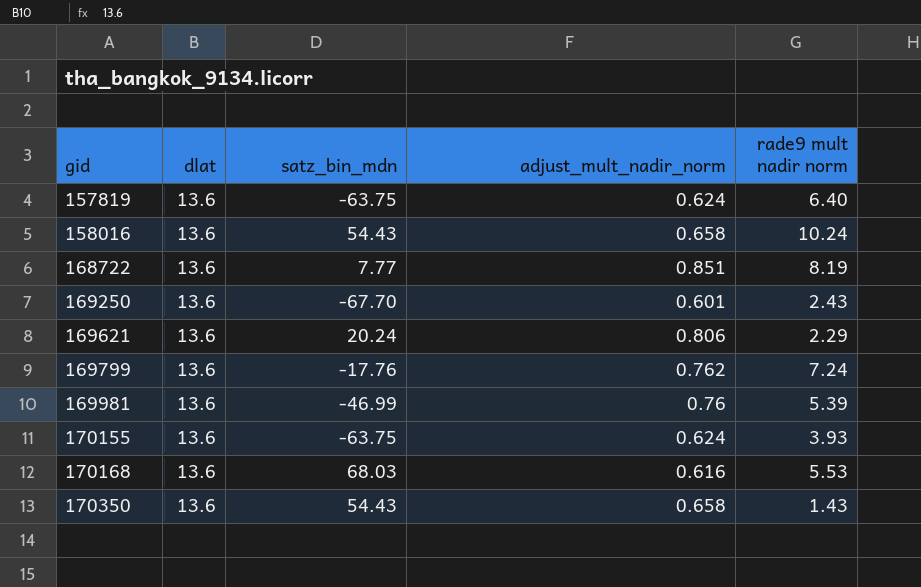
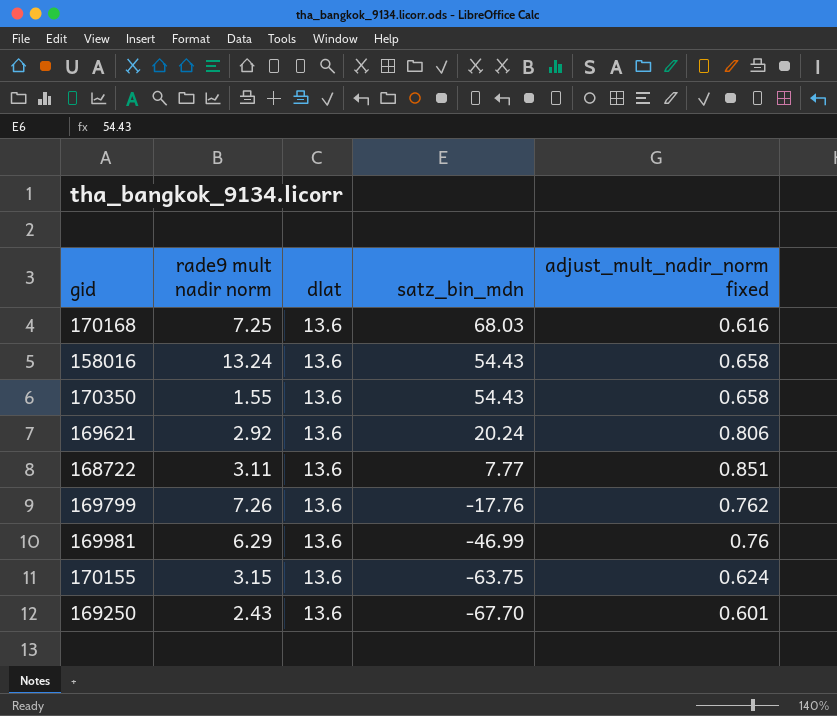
row order: gid ascending -> satz_bin_mdn descending
column rade9 mult nadir norm | position: 5 -> 2
column name: adjust_mult_nadir_norm -> adjust_mult_nadir_norm fixed
row 157819: 13.6 | -63.75 | 0.624 | 6.40 -> none
170168 | rade9 mult nadir norm: 5.53 -> 7.25
158016 | rade9 mult nadir norm: 10.24 -> 13.24
170350 | rade9 mult nadir norm: 1.43 -> 1.55
169621 | rade9 mult nadir norm: 2.29 -> 2.92
168722 | rade9 mult nadir norm: 8.19 -> 3.11
169799 | rade9 mult nadir norm: 7.24 -> 7.26
169981 | rade9 mult nadir norm: 5.39 -> 6.29
170155 | rade9 mult nadir norm: 3.93 -> 3.15

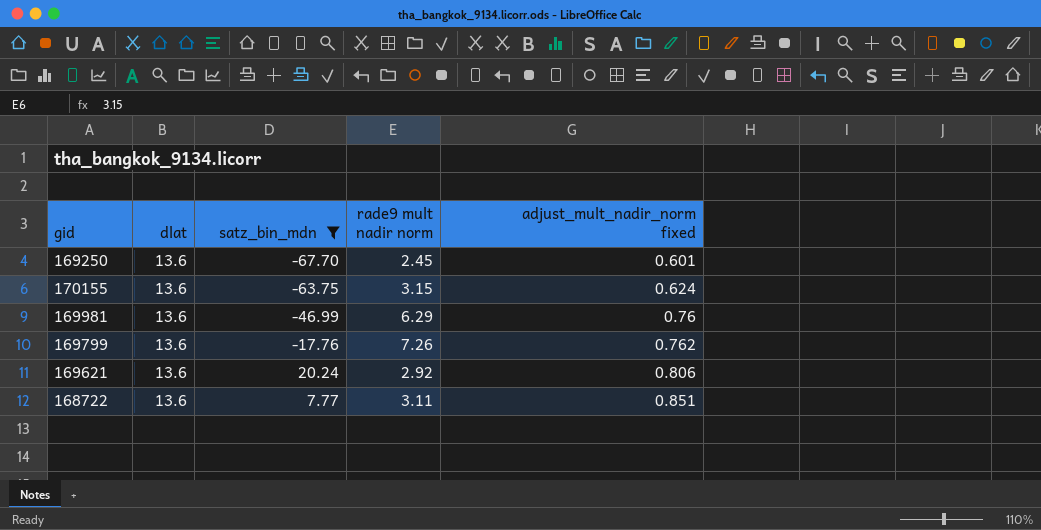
filter: none -> satz_bin_mdn <= 20.24
row order: satz_bin_mdn descending -> adjust_mult_nadir_norm fixed ascending
column rade9 mult nadir norm | position: 2 -> 4
169250 | rade9 mult nadir norm: 2.43 -> 2.45

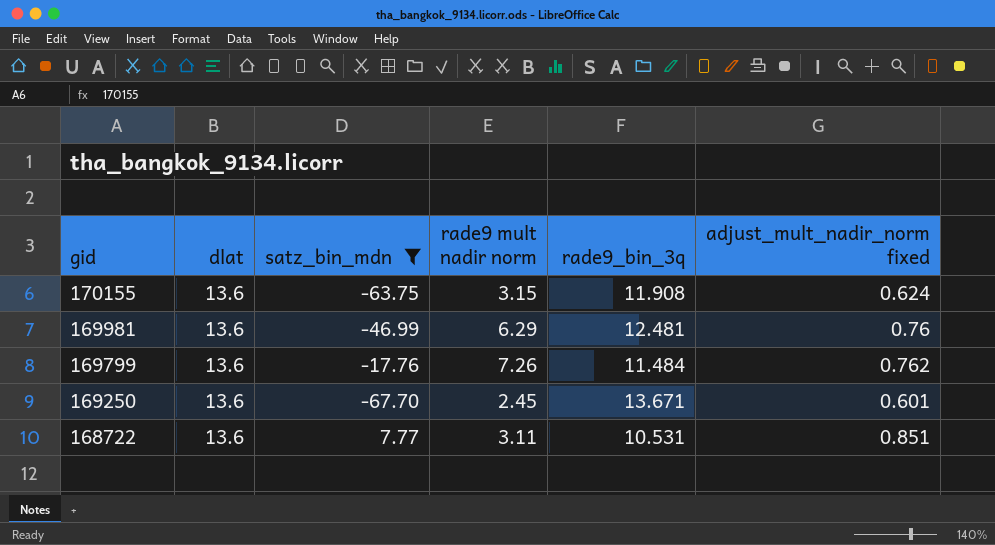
row order: adjust_mult_nadir_norm fixed ascending -> gid descending
column rade9_bin_3q | position: none -> 5
row 169621: 13.6 | 20.24 | 2.92 | 0.806 -> none

